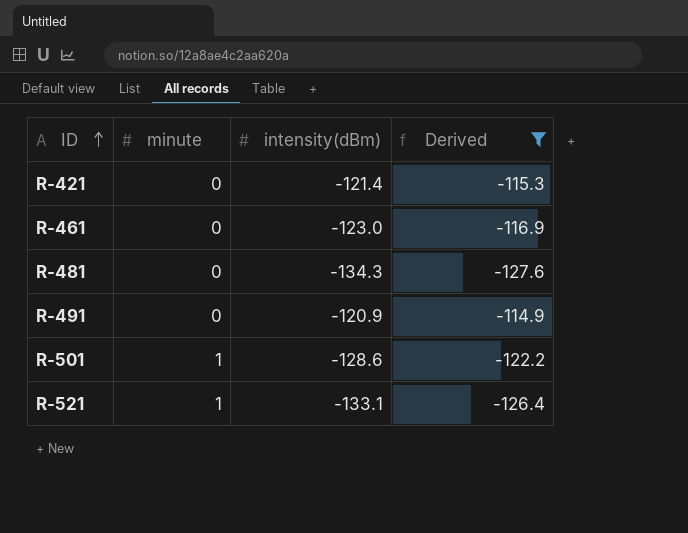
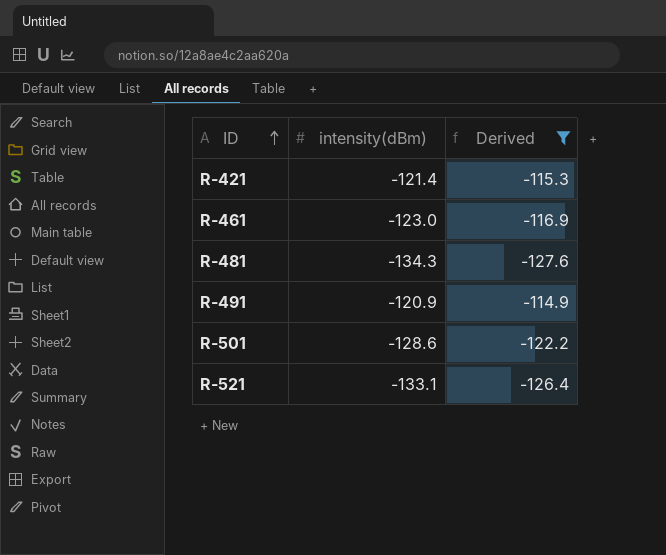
column minute | position: 2 -> none

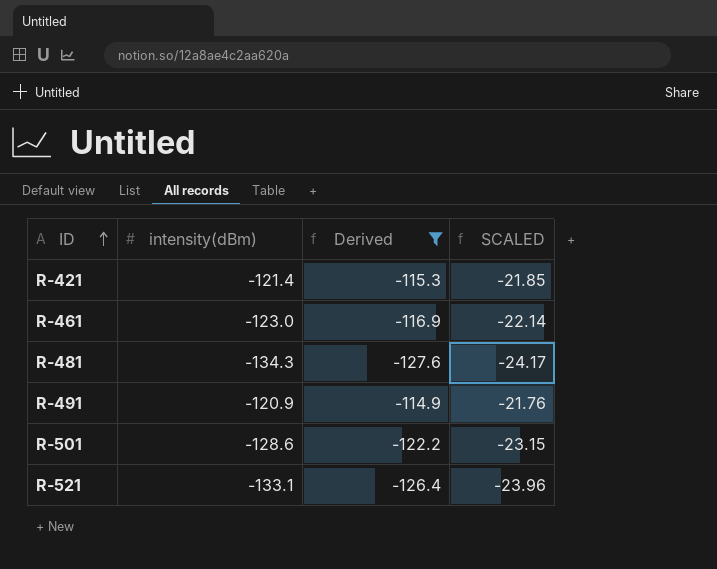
column SCALED | formula: none -> [intensity(dBm)] * 0.18

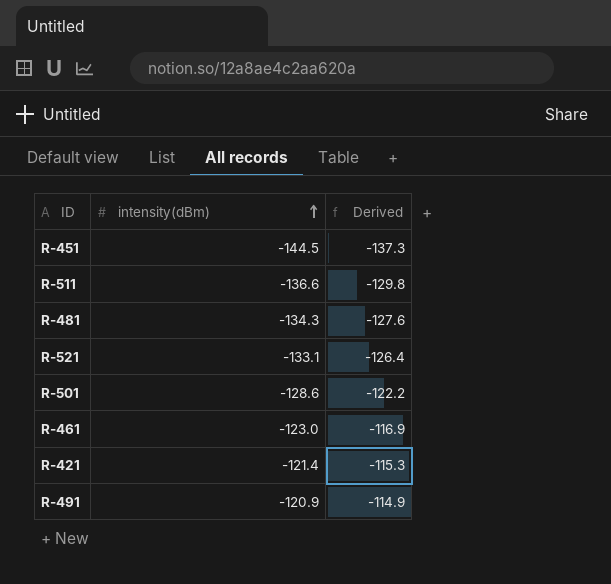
filter: Derived >= -127.6 -> none
row order: ID ascending -> intensity(dBm) ascending
column SCALED | formula: [intensity(dBm)] * 0.18 -> none

